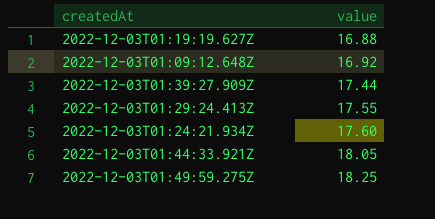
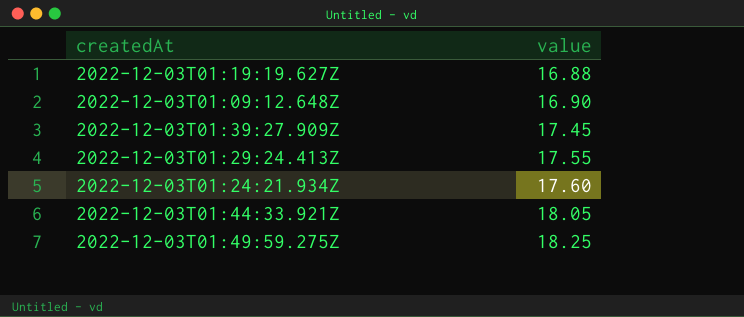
2022-12-03T01:09:12.648Z | value: 16.92 -> 16.90
2022-12-03T01:39:27.909Z | value: 17.44 -> 17.45

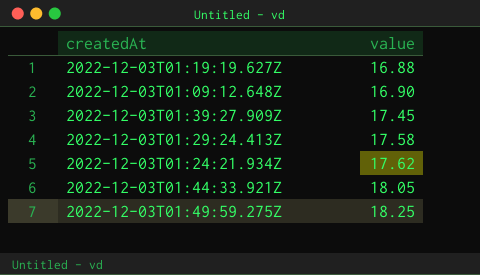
2022-12-03T01:29:24.413Z | value: 17.55 -> 17.58
2022-12-03T01:24:21.934Z | value: 17.60 -> 17.62

